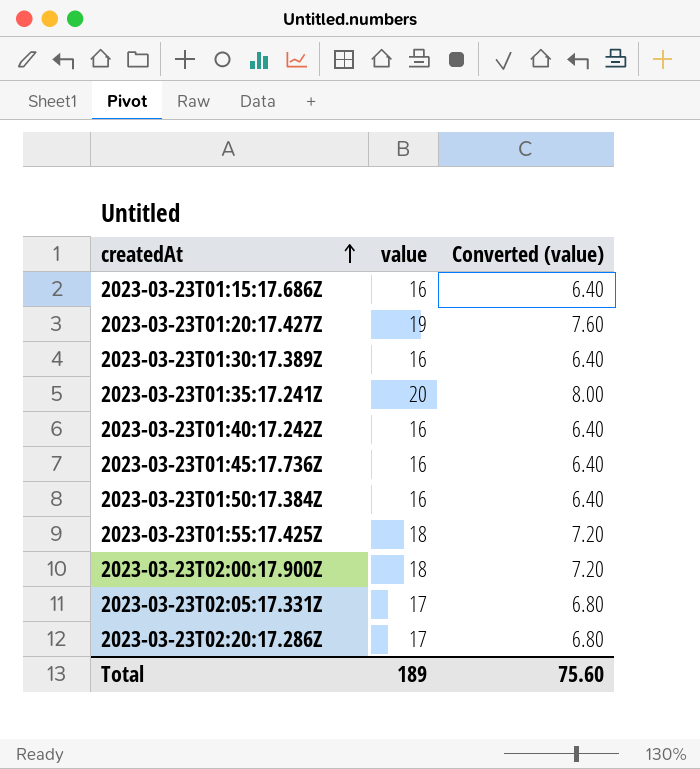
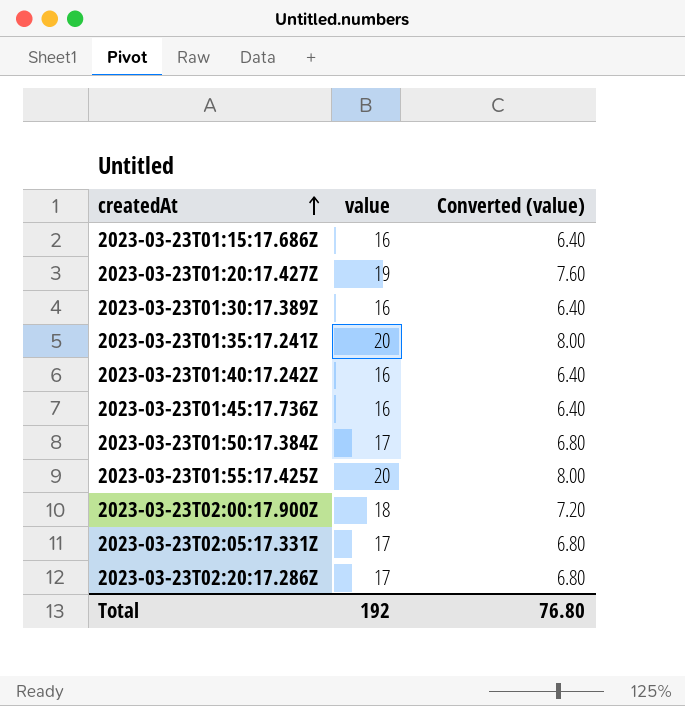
2023-03-23T01:50:17.384Z | value: 16 -> 17
2023-03-23T01:50:17.384Z | Converted (value): 6.40 -> 6.80
2023-03-23T01:55:17.425Z | value: 18 -> 20
2023-03-23T01:55:17.425Z | Converted (value): 7.20 -> 8.00
Total | value: 189 -> 192
Total | Converted (value): 75.60 -> 76.80

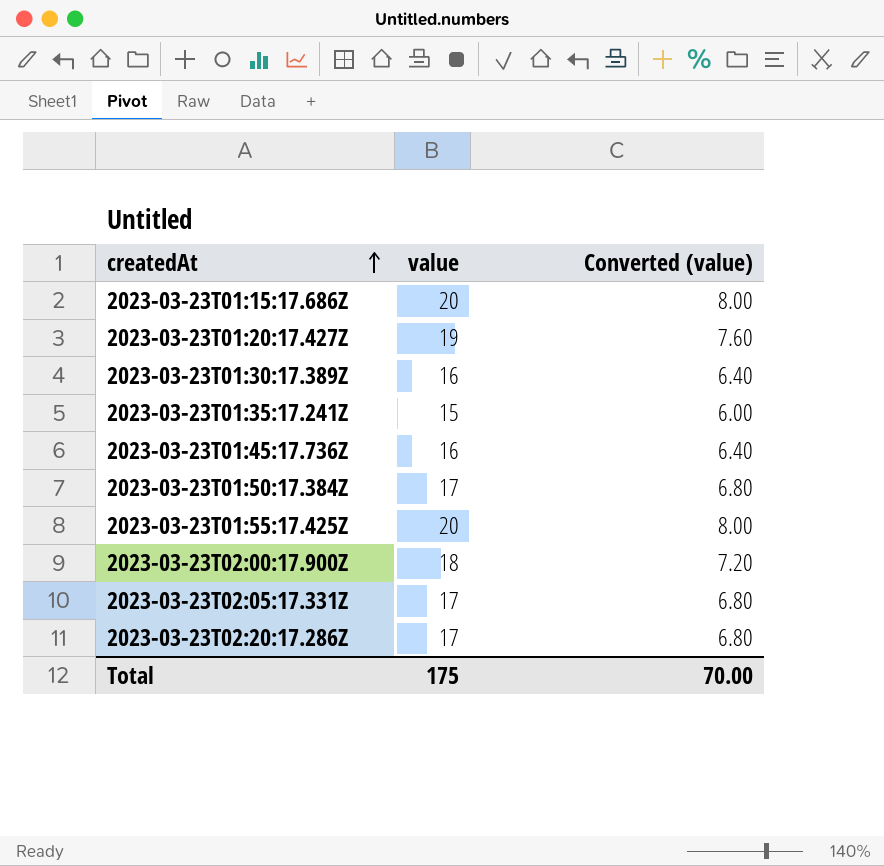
row 2023-03-23T01:40:17.242Z: 16 | 6.40 -> none
2023-03-23T01:15:17.686Z | value: 16 -> 20
2023-03-23T01:15:17.686Z | Converted (value): 6.40 -> 8.00
2023-03-23T01:35:17.241Z | value: 20 -> 15
2023-03-23T01:35:17.241Z | Converted (value): 8.00 -> 6.00
Total | value: 192 -> 175
Total | Converted (value): 76.80 -> 70.00

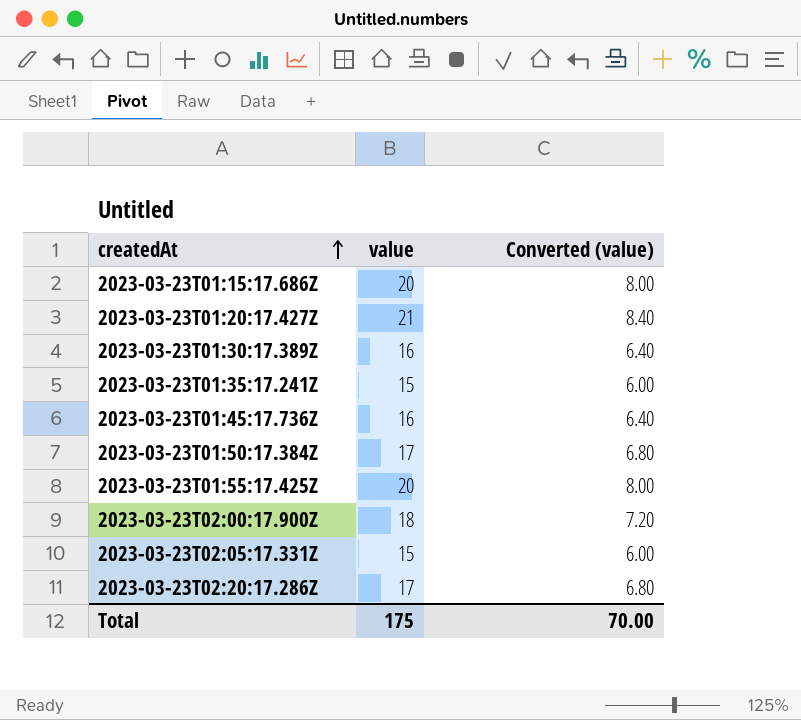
2023-03-23T01:20:17.427Z | value: 19 -> 21
2023-03-23T01:20:17.427Z | Converted (value): 7.60 -> 8.40
2023-03-23T02:05:17.331Z | value: 17 -> 15
2023-03-23T02:05:17.331Z | Converted (value): 6.80 -> 6.00

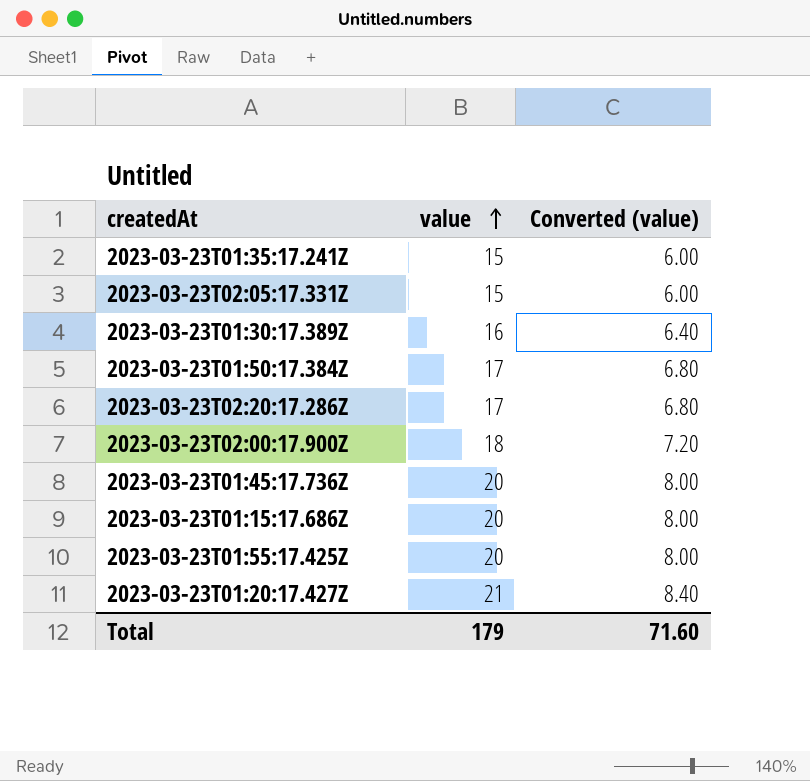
row order: createdAt ascending -> value ascending
2023-03-23T01:45:17.736Z | value: 16 -> 20
2023-03-23T01:45:17.736Z | Converted (value): 6.40 -> 8.00
Total | value: 175 -> 179
Total | Converted (value): 70.00 -> 71.60

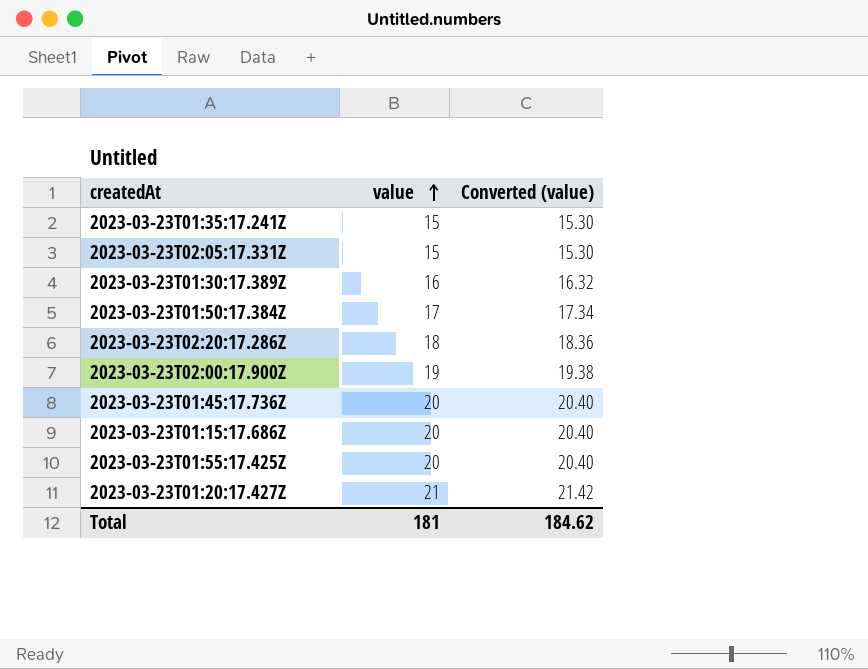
column Converted (value) | formula: [value] * 0.4 -> [value] * 1.02
2023-03-23T02:20:17.286Z | value: 17 -> 18
2023-03-23T02:00:17.900Z | value: 18 -> 19
Total | value: 179 -> 181
Total | Converted (value): 71.60 -> 184.62

